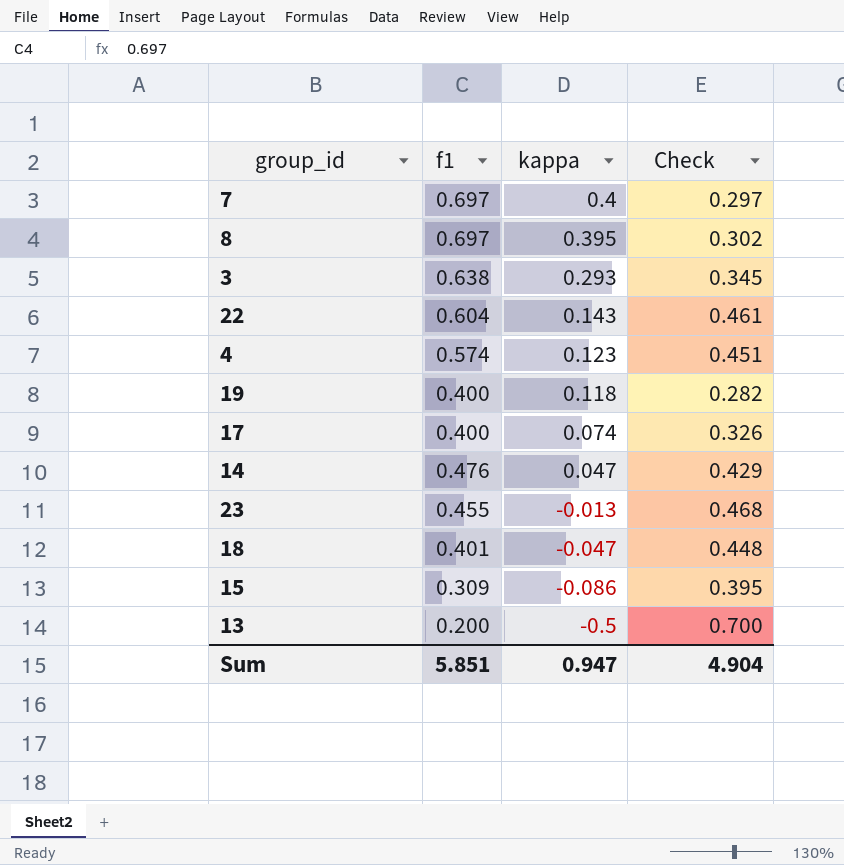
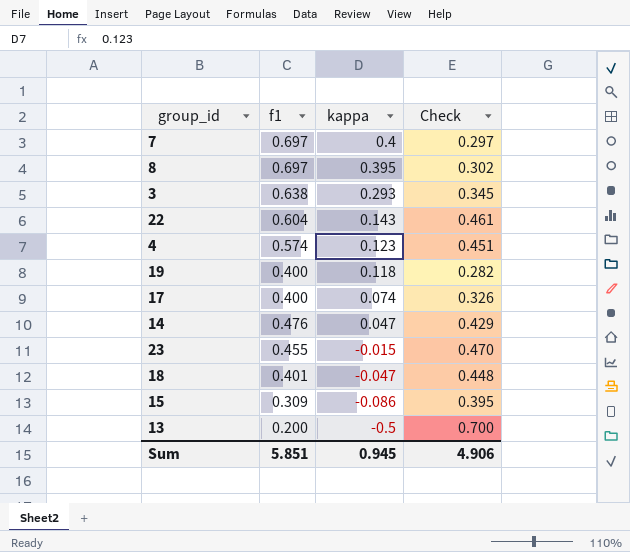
23 | kappa: -0.013 -> -0.015
23 | Check: 0.468 -> 0.470
Sum | kappa: 0.947 -> 0.945
Sum | Check: 4.904 -> 4.906

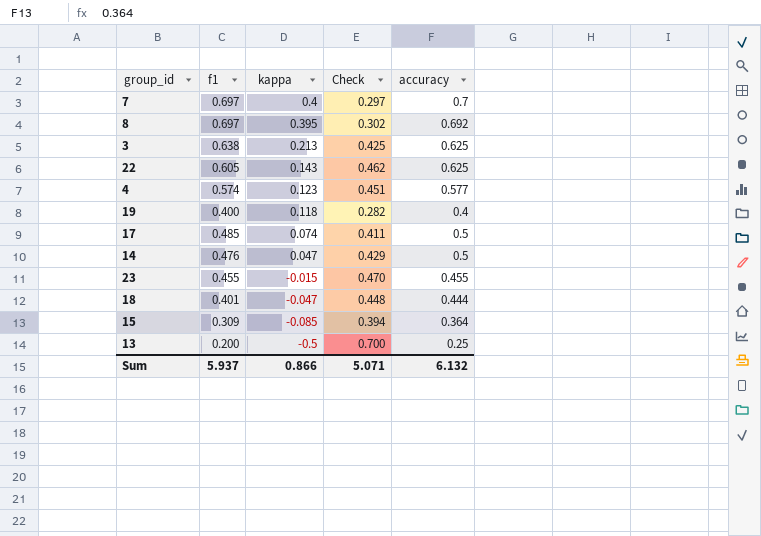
column accuracy | position: none -> 5
3 | kappa: 0.293 -> 0.213
3 | Check: 0.345 -> 0.425
22 | f1: 0.604 -> 0.605
22 | Check: 0.461 -> 0.462
17 | f1: 0.400 -> 0.485
17 | Check: 0.326 -> 0.411
15 | kappa: -0.086 -> -0.085
15 | Check: 0.395 -> 0.394
Sum | f1: 5.851 -> 5.937
Sum | kappa: 0.945 -> 0.866
Sum | Check: 4.906 -> 5.071

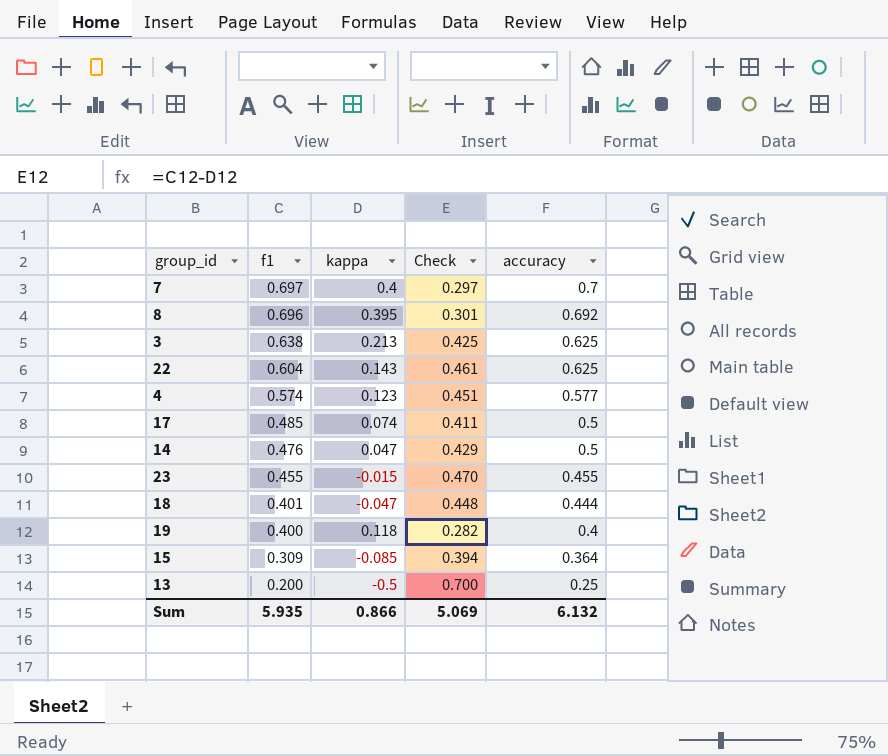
row order: kappa descending -> f1 descending
8 | f1: 0.697 -> 0.696
8 | Check: 0.302 -> 0.301
22 | f1: 0.605 -> 0.604
22 | Check: 0.462 -> 0.461
Sum | f1: 5.937 -> 5.935
Sum | Check: 5.071 -> 5.069

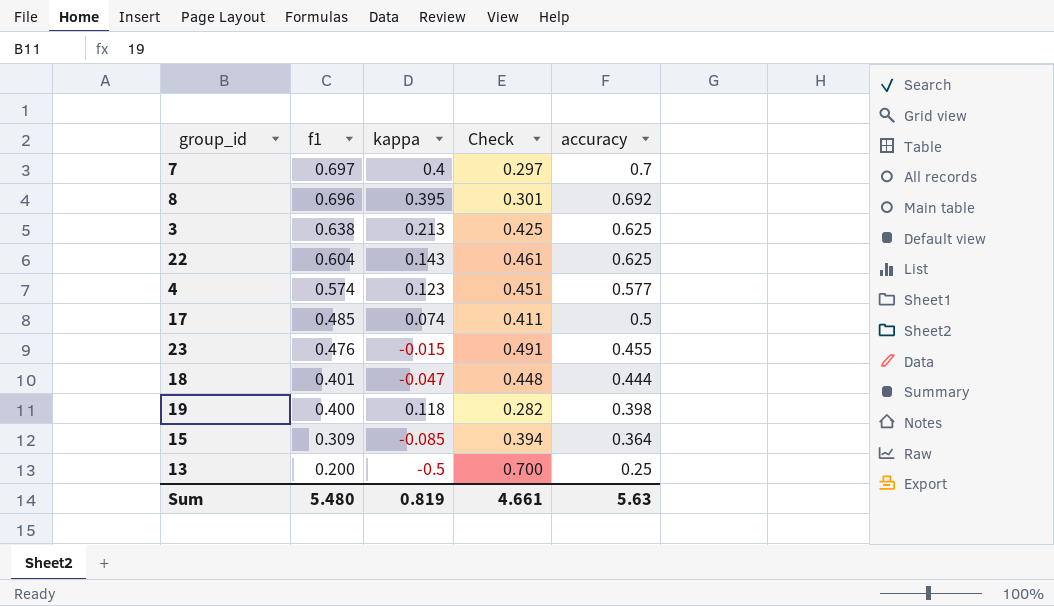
row 14: 0.476 | 0.047 | 0.429 | 0.5 -> none
23 | f1: 0.455 -> 0.476
23 | Check: 0.470 -> 0.491
19 | accuracy: 0.4 -> 0.398
Sum | f1: 5.935 -> 5.480
Sum | kappa: 0.866 -> 0.819
Sum | Check: 5.069 -> 4.661
Sum | accuracy: 6.132 -> 5.63

